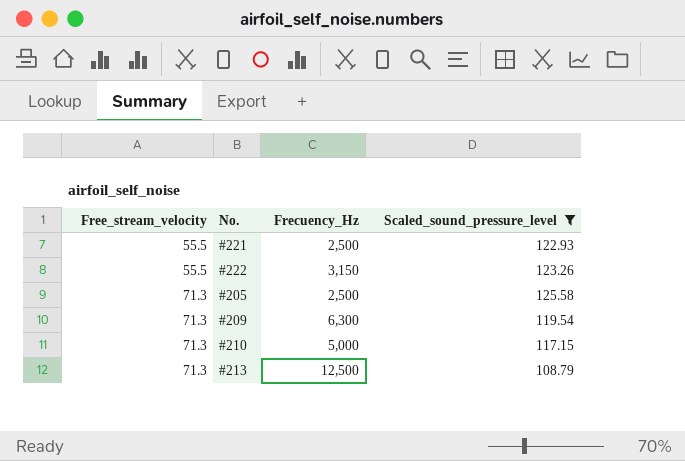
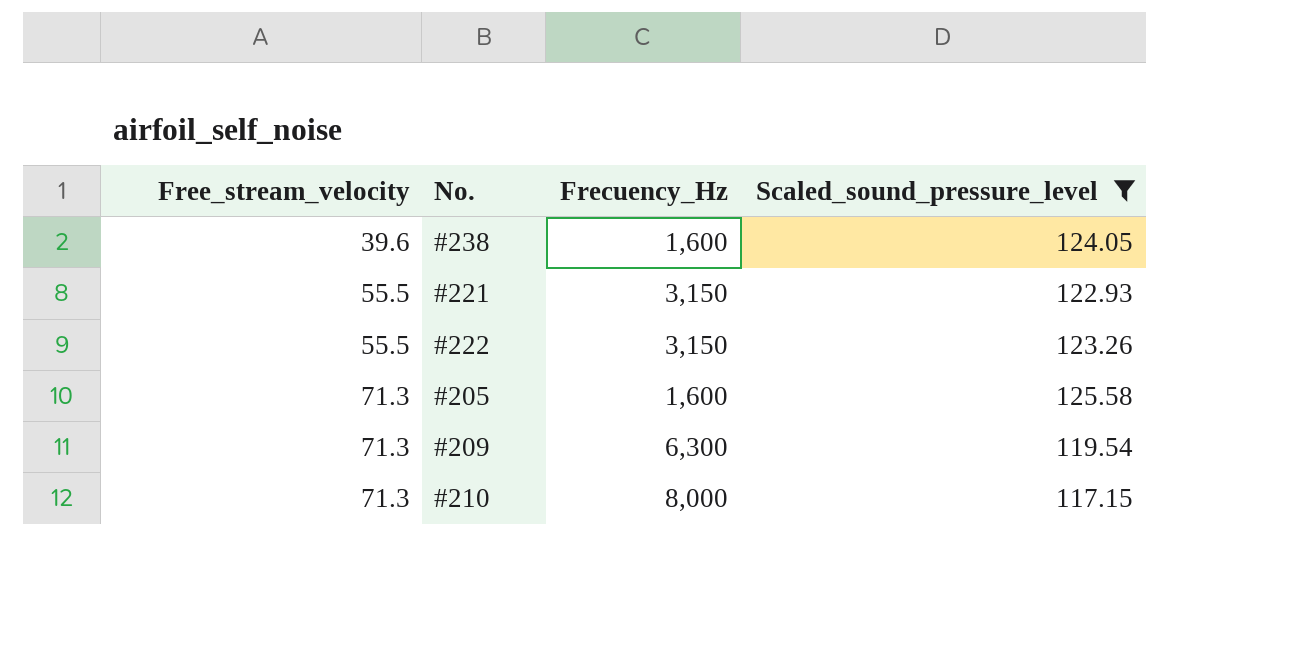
row #213: 71.3 | 12,500 | 108.79 -> none
row #238: none -> 39.6 | 1,600 | 124.05
#221 | Frecuency_Hz: 2,500 -> 3,150
#205 | Frecuency_Hz: 2,500 -> 1,600
#210 | Frecuency_Hz: 5,000 -> 8,000

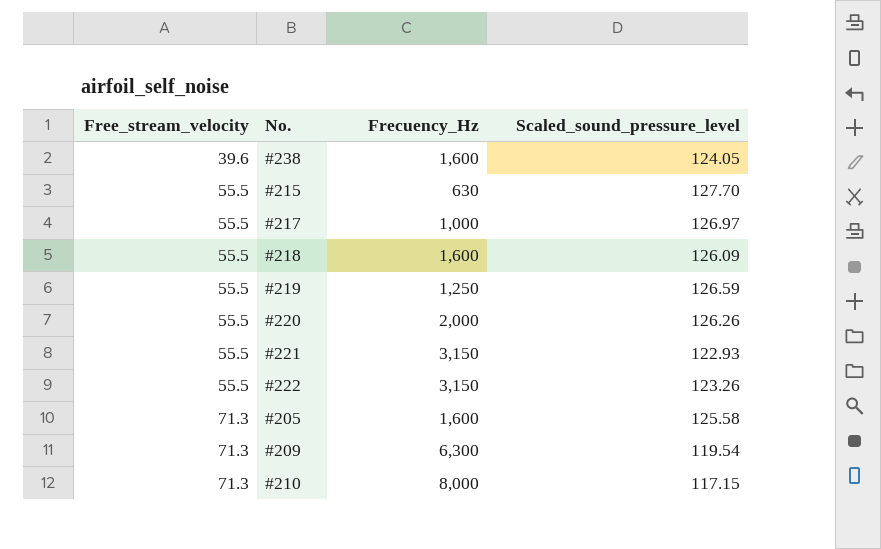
filter: Scaled_sound_pressure_level <= 125.58 -> none

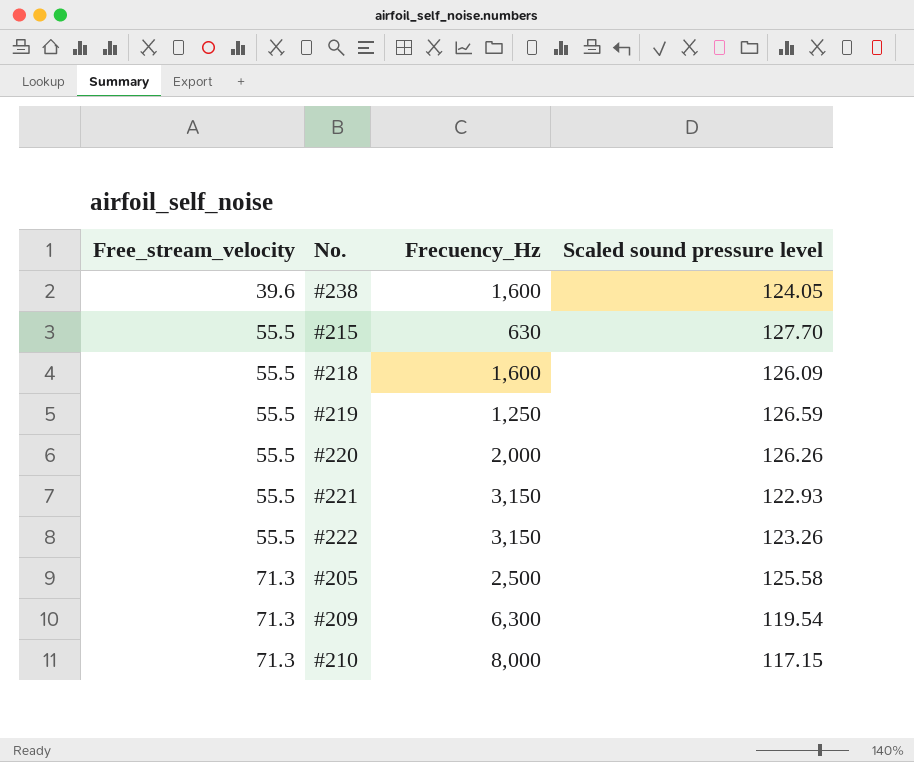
column name: Scaled_sound_pressure_level -> Scaled sound pressure level
row #217: 55.5 | 1,000 | 126.97 -> none
#205 | Frecuency_Hz: 1,600 -> 2,500

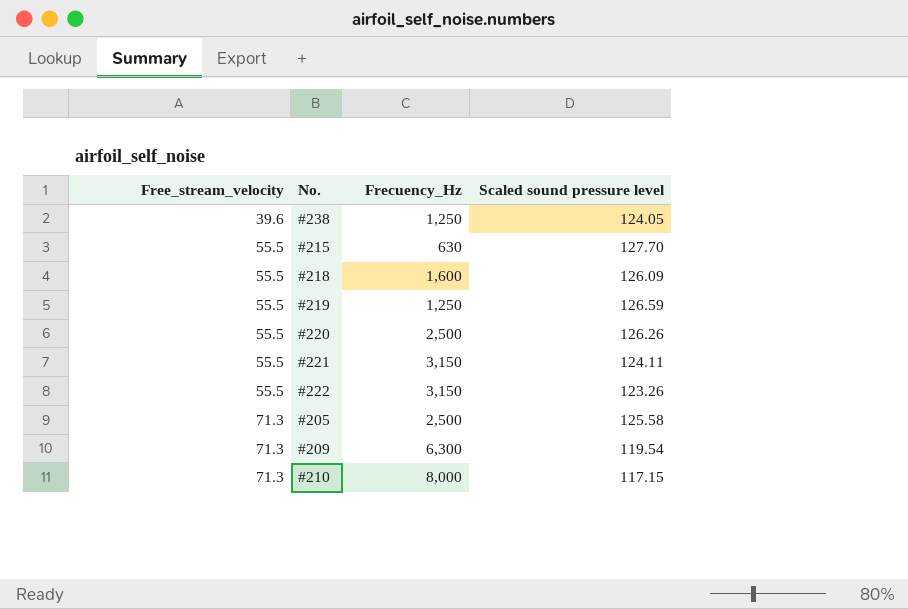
#238 | Frecuency_Hz: 1,600 -> 1,250
#220 | Frecuency_Hz: 2,000 -> 2,500
#221 | Scaled sound pressure level: 122.93 -> 124.11

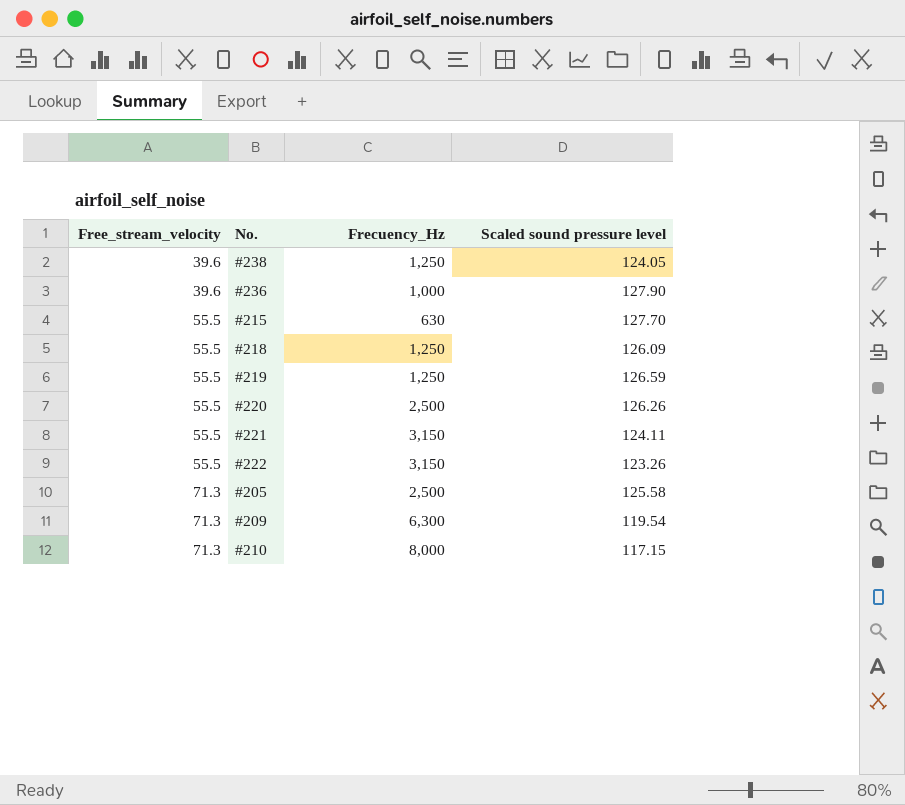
row #236: none -> 39.6 | 1,000 | 127.90
#218 | Frecuency_Hz: 1,600 -> 1,250

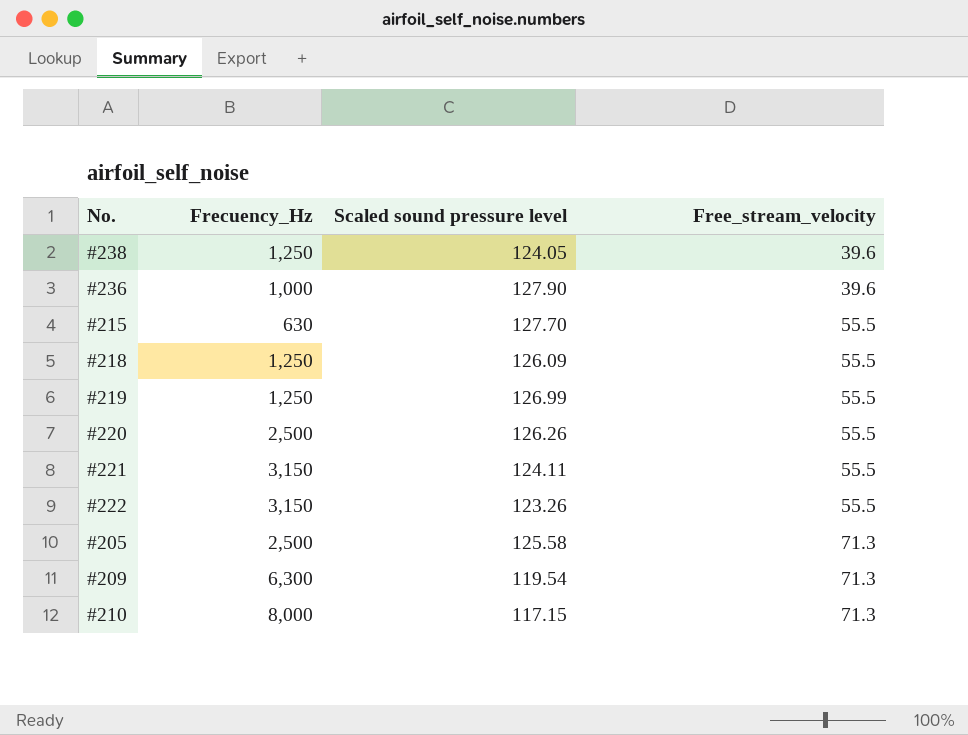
column Free_stream_velocity | position: 1 -> 4
#219 | Scaled sound pressure level: 126.59 -> 126.99

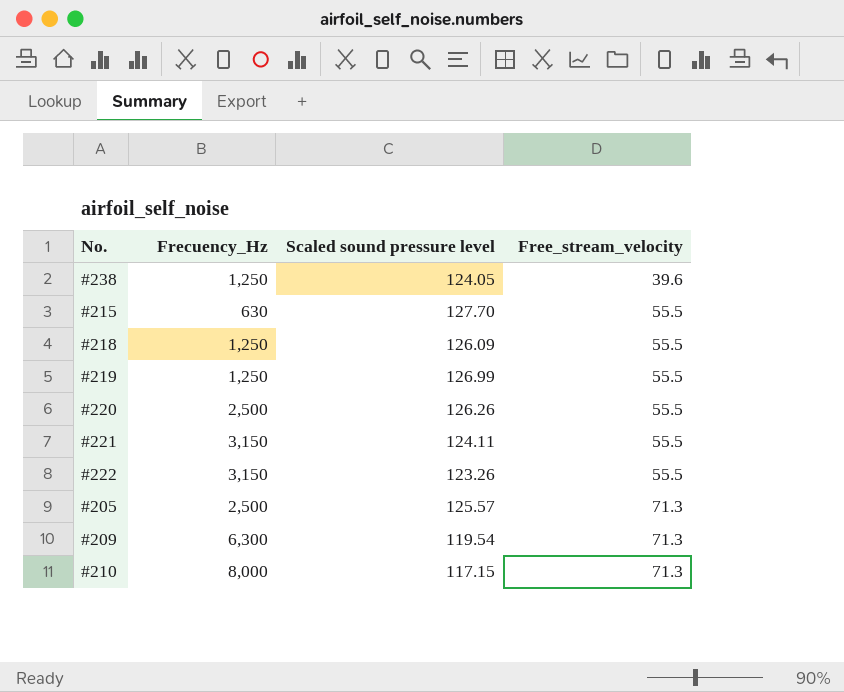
row #236: 1,000 | 127.90 | 39.6 -> none
#205 | Scaled sound pressure level: 125.58 -> 125.57

